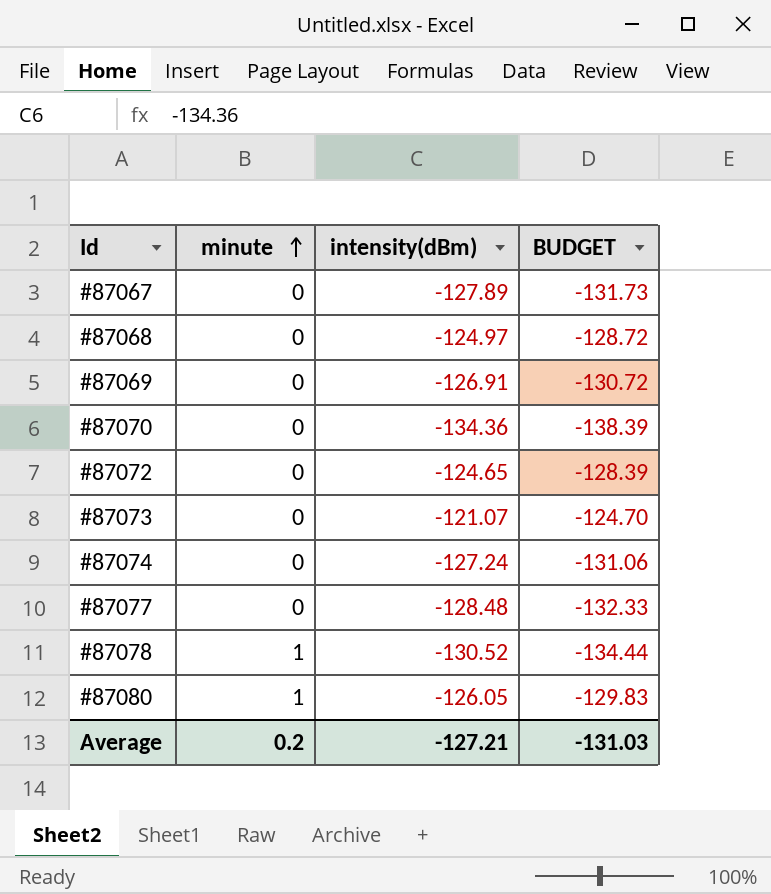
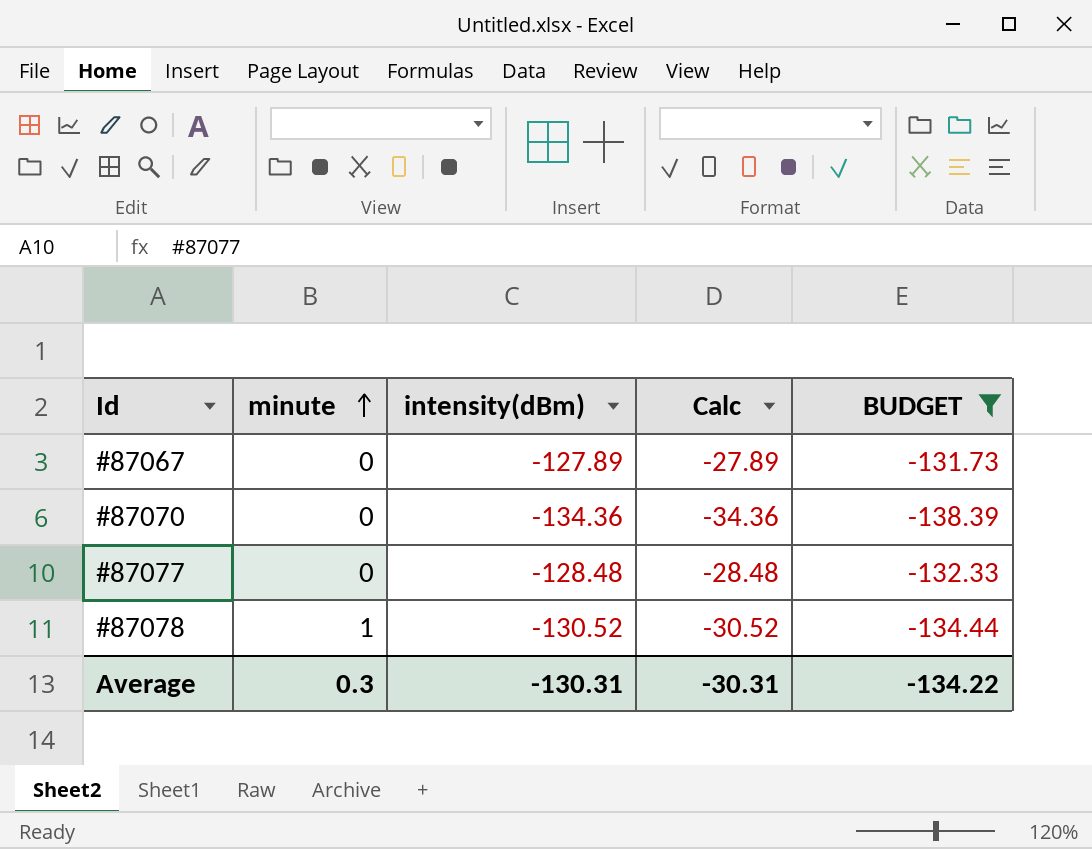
filter: none -> BUDGET <= -131.73
column Calc | formula: none -> [intensity(dBm)] + 100
Average | minute: 0.2 -> 0.3
Average | intensity(dBm): -127.21 -> -130.31
Average | BUDGET: -131.03 -> -134.22

